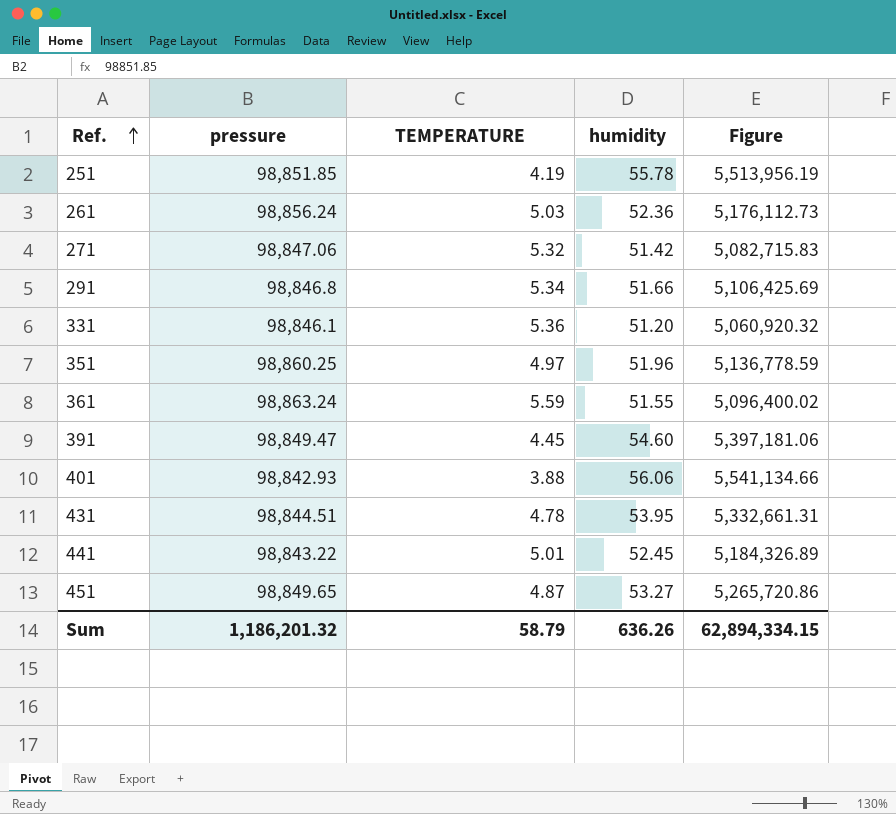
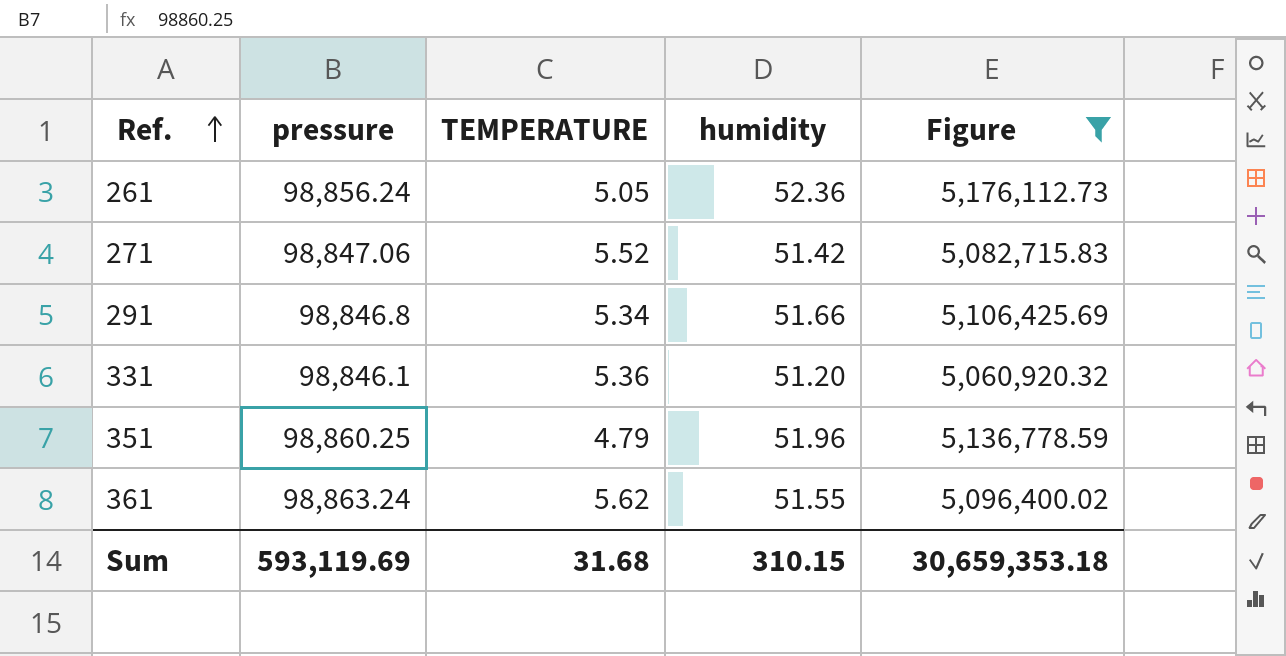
filter: none -> Figure <= 5,176,112.73
261 | TEMPERATURE: 5.03 -> 5.05
271 | TEMPERATURE: 5.32 -> 5.52
351 | TEMPERATURE: 4.97 -> 4.79
361 | TEMPERATURE: 5.59 -> 5.62
Sum | pressure: 1,186,201.32 -> 593,119.69
Sum | TEMPERATURE: 58.79 -> 31.68
Sum | humidity: 636.26 -> 310.15
Sum | Figure: 62,894,334.15 -> 30,659,353.18

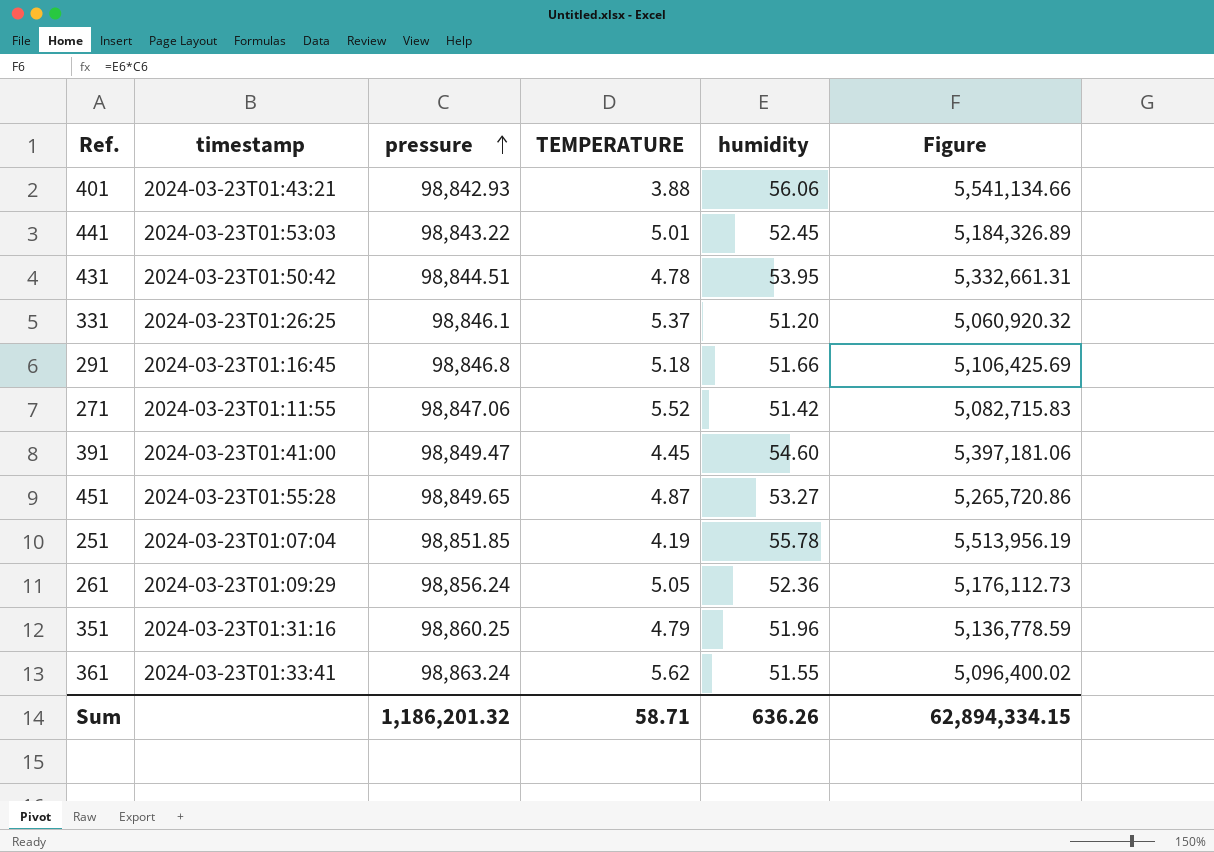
filter: Figure <= 5,176,112.73 -> none
row order: Ref. ascending -> pressure ascending
column timestamp | position: none -> 2
331 | TEMPERATURE: 5.36 -> 5.37
291 | TEMPERATURE: 5.34 -> 5.18
Sum | pressure: 593,119.69 -> 1,186,201.32
Sum | TEMPERATURE: 31.68 -> 58.71
Sum | humidity: 310.15 -> 636.26
Sum | Figure: 30,659,353.18 -> 62,894,334.15

